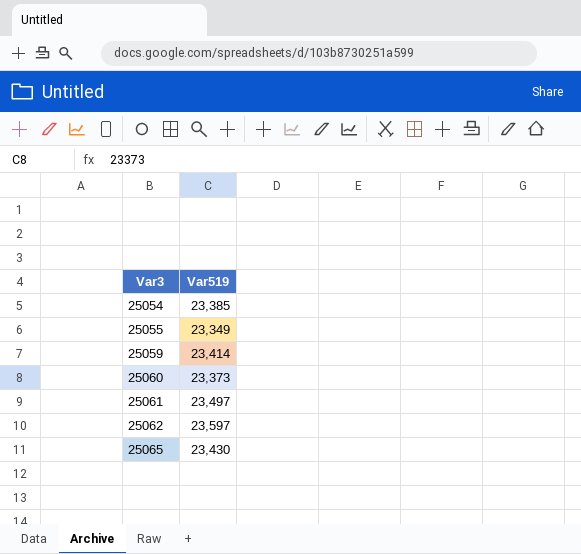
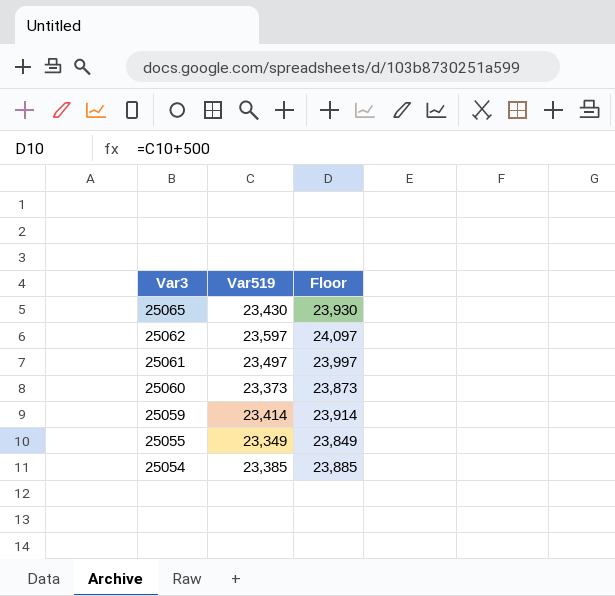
row order: Var3 ascending -> Var3 descending
column Floor | formula: none -> [Var519] + 500

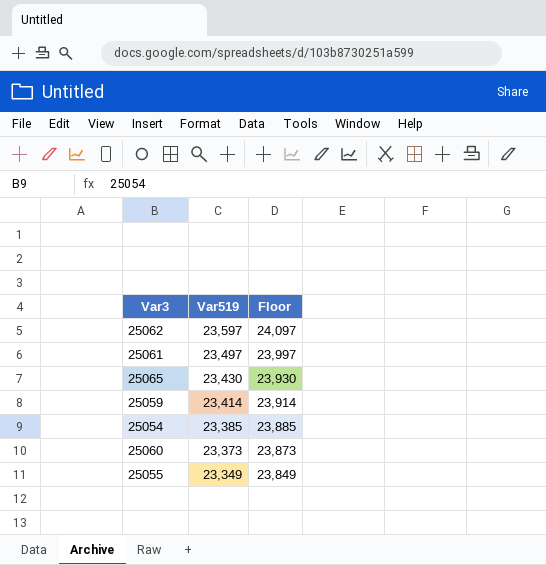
row order: Var3 descending -> Var519 descending

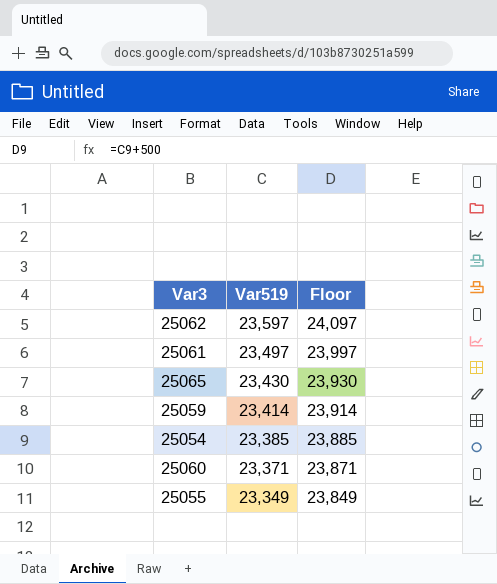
25060 | Var519: 23,373 -> 23,371
25060 | Floor: 23,873 -> 23,871

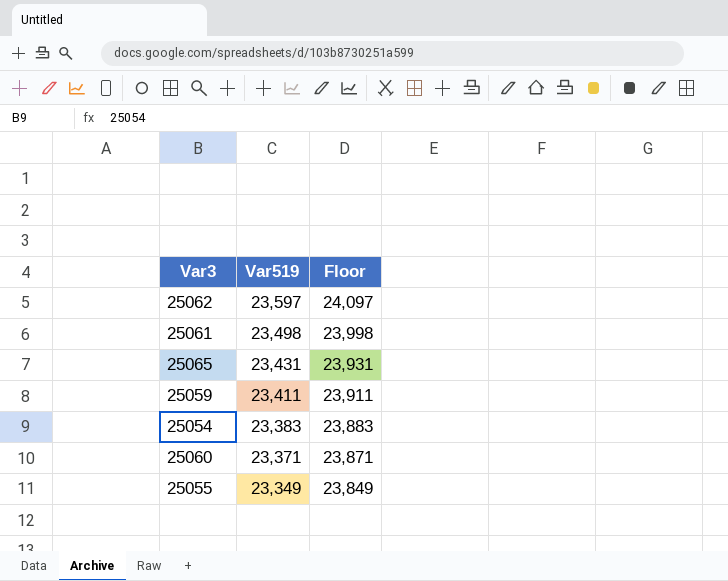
25061 | Var519: 23,497 -> 23,498
25061 | Floor: 23,997 -> 23,998
25065 | Var519: 23,430 -> 23,431
25065 | Floor: 23,930 -> 23,931
25059 | Var519: 23,414 -> 23,411
25059 | Floor: 23,914 -> 23,911
25054 | Var519: 23,385 -> 23,383
25054 | Floor: 23,885 -> 23,883

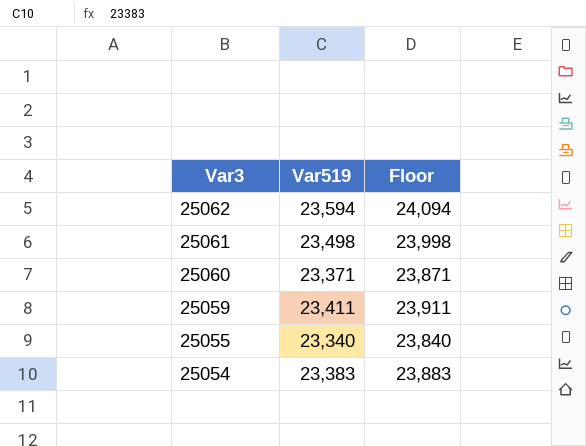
row order: Var519 descending -> Var3 descending
row 25065: 23,431 | 23,931 -> none
25062 | Var519: 23,597 -> 23,594
25062 | Floor: 24,097 -> 24,094
25055 | Var519: 23,349 -> 23,340
25055 | Floor: 23,849 -> 23,840

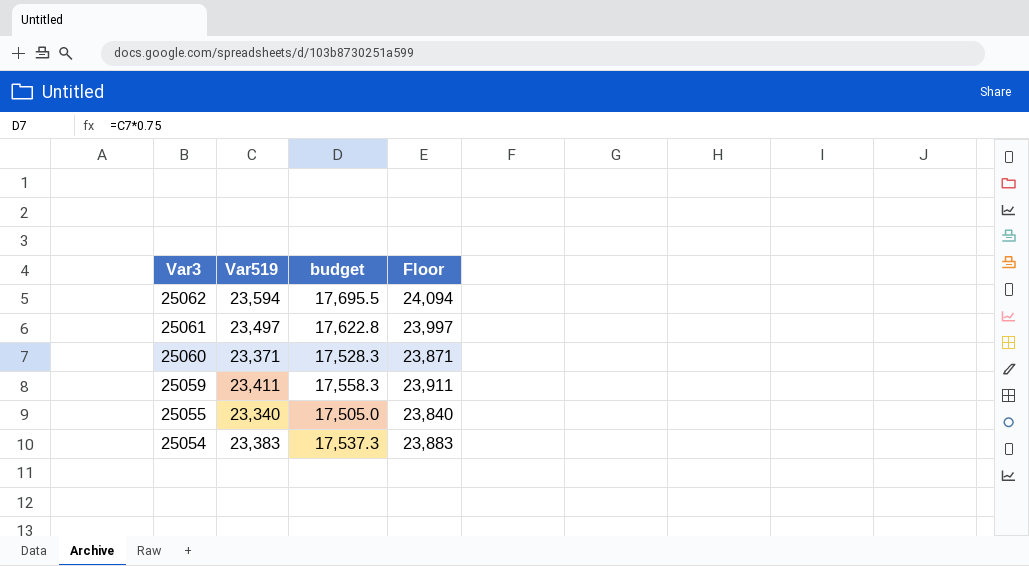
column budget | formula: none -> [Var519] * 0.75
25061 | Var519: 23,498 -> 23,497
25061 | Floor: 23,998 -> 23,997

